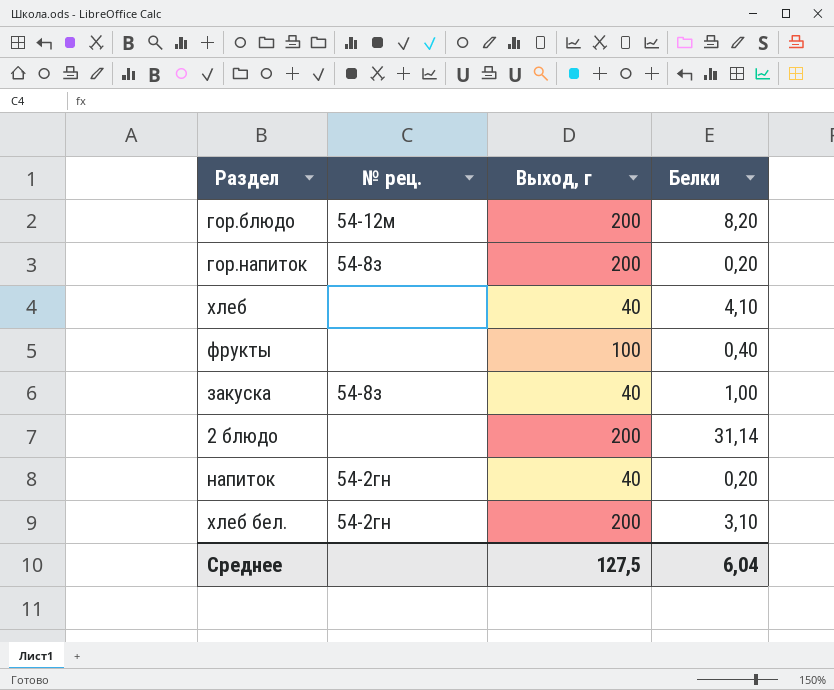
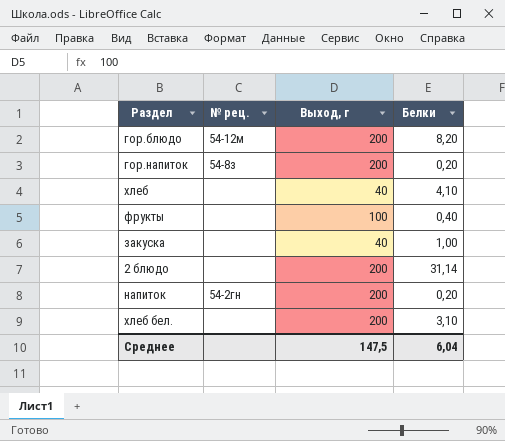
закуска | № рец.: 54-8з -> none
напиток | Выход, г: 40 -> 200
хлеб бел. | № рец.: 54-2гн -> none
Среднее | Выход, г: 127,5 -> 147,5

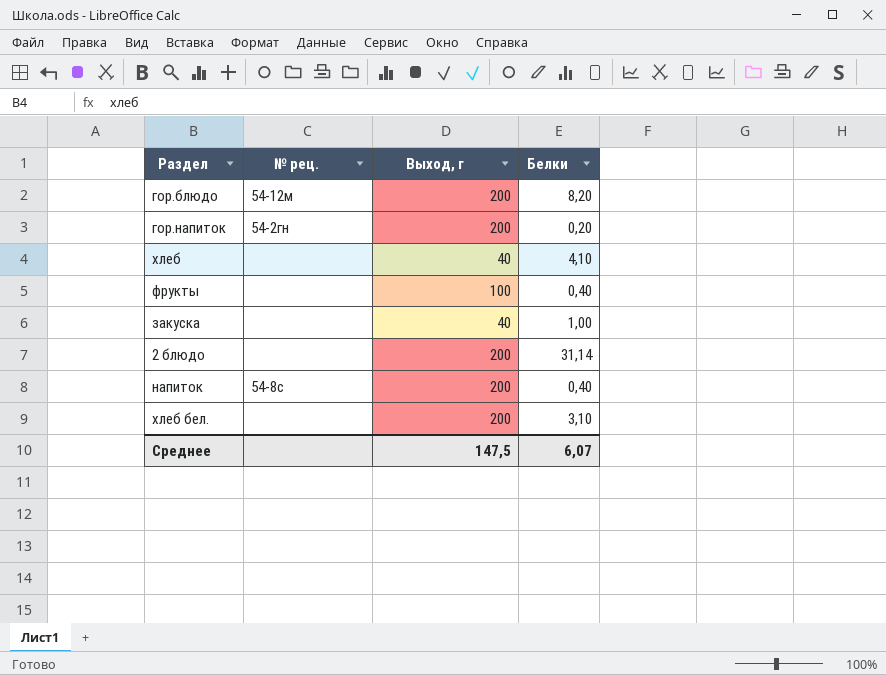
гор.напиток | № рец.: 54-8з -> 54-2гн
напиток | № рец.: 54-2гн -> 54-8с
напиток | Белки: 0,20 -> 0,40
Среднее | Белки: 6,04 -> 6,07

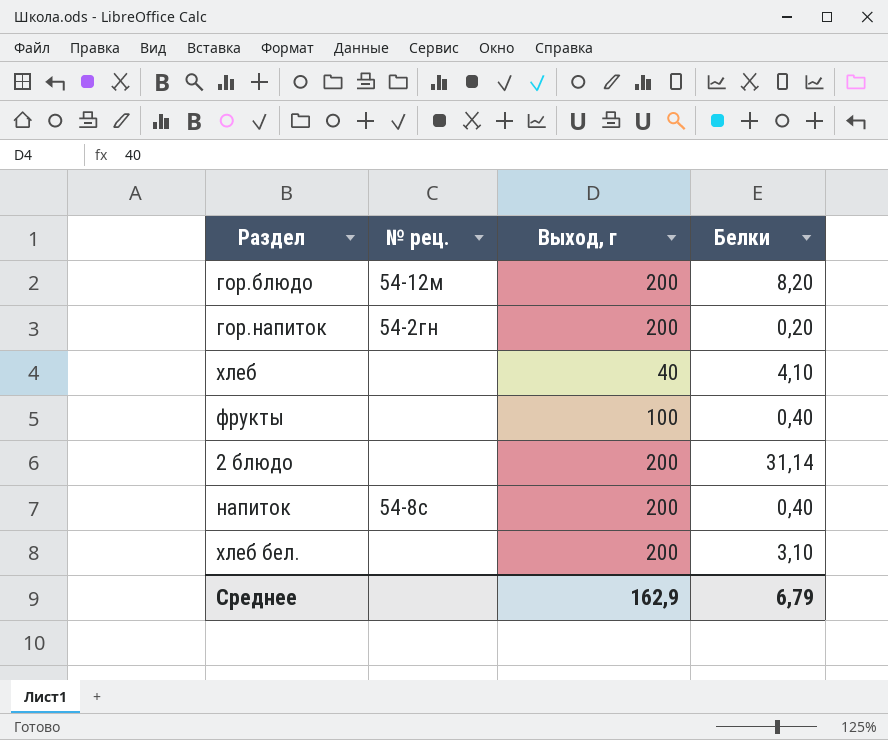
row закуска: none | 40 | 1,00 -> none
Среднее | Выход, г: 147,5 -> 162,9
Среднее | Белки: 6,07 -> 6,79

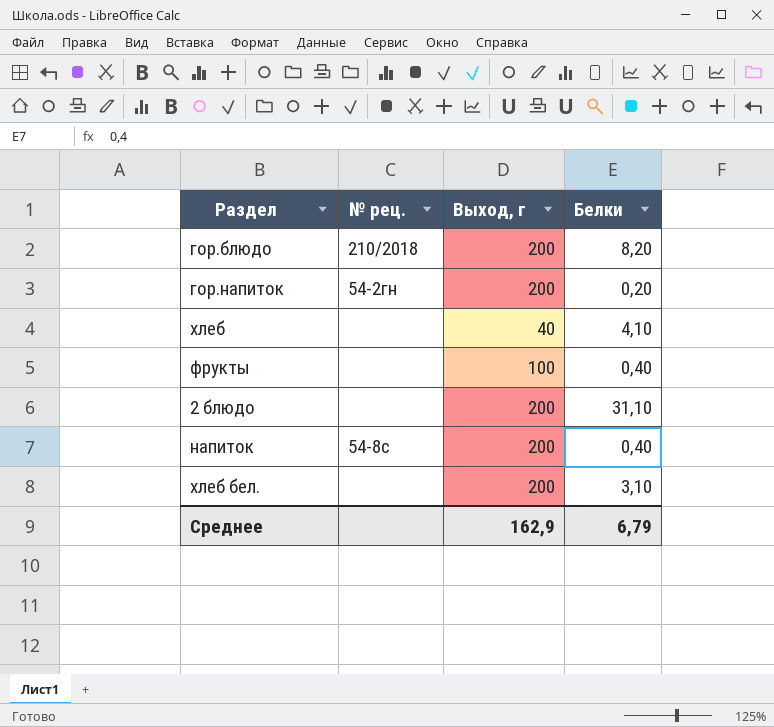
гор.блюдо | № рец.: 54-12м -> 210/2018
2 блюдо | Белки: 31,14 -> 31,10

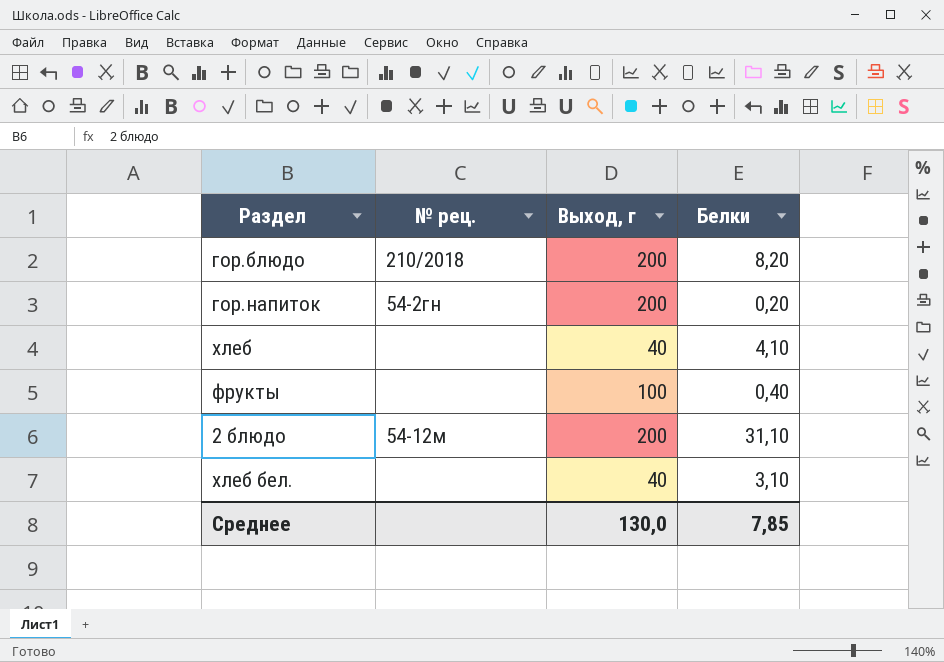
row напиток: 54-8с | 200 | 0,40 -> none
2 блюдо | № рец.: none -> 54-12м
хлеб бел. | Выход, г: 200 -> 40
Среднее | Выход, г: 162,9 -> 130,0
Среднее | Белки: 6,79 -> 7,85

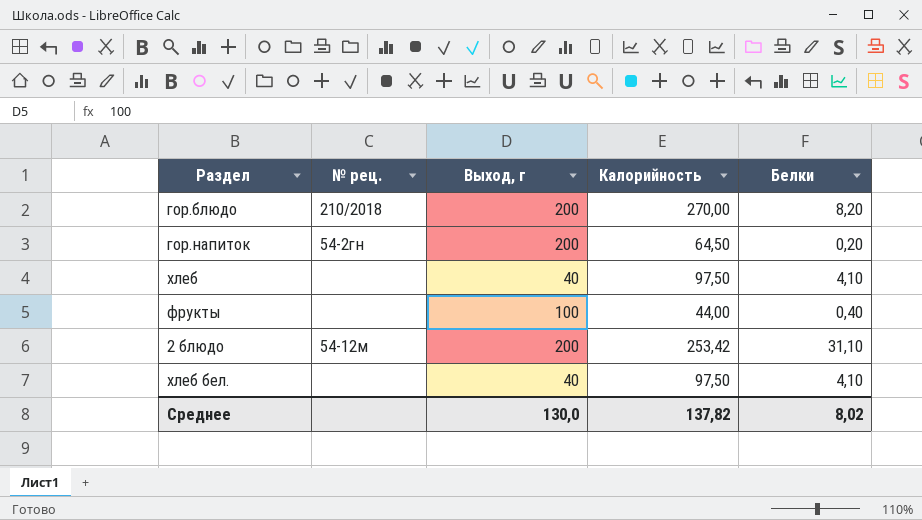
column Калорийность | position: none -> 4
хлеб бел. | Белки: 3,10 -> 4,10
Среднее | Белки: 7,85 -> 8,02

